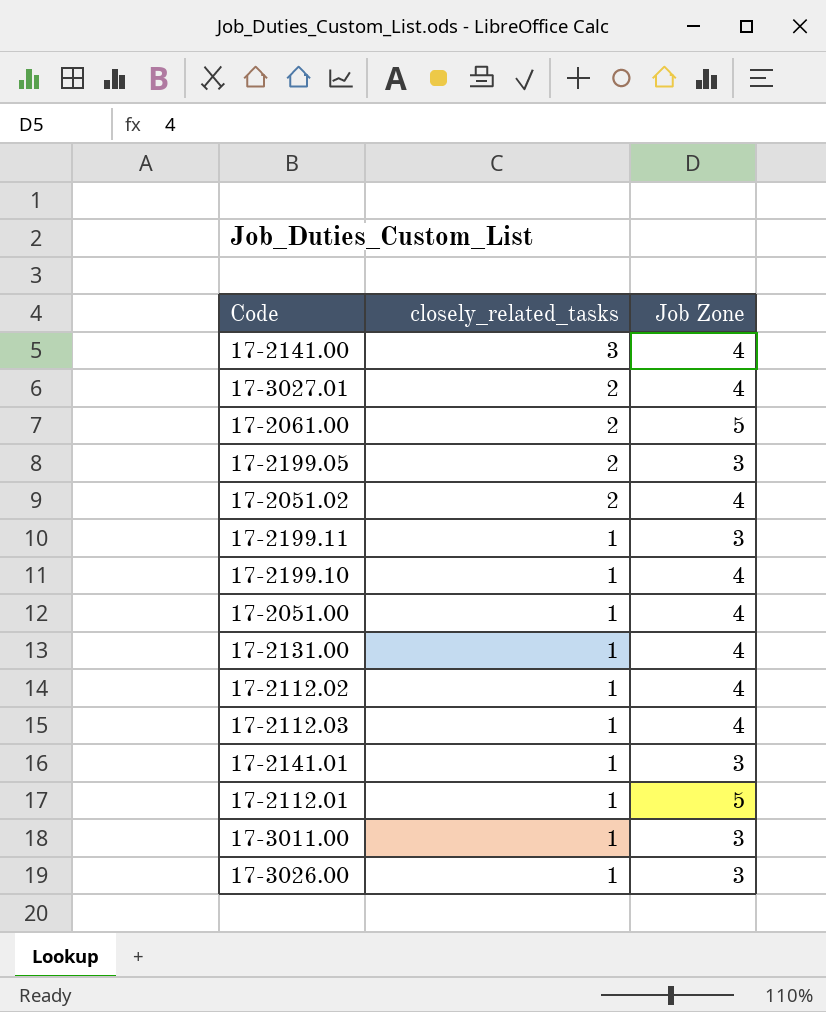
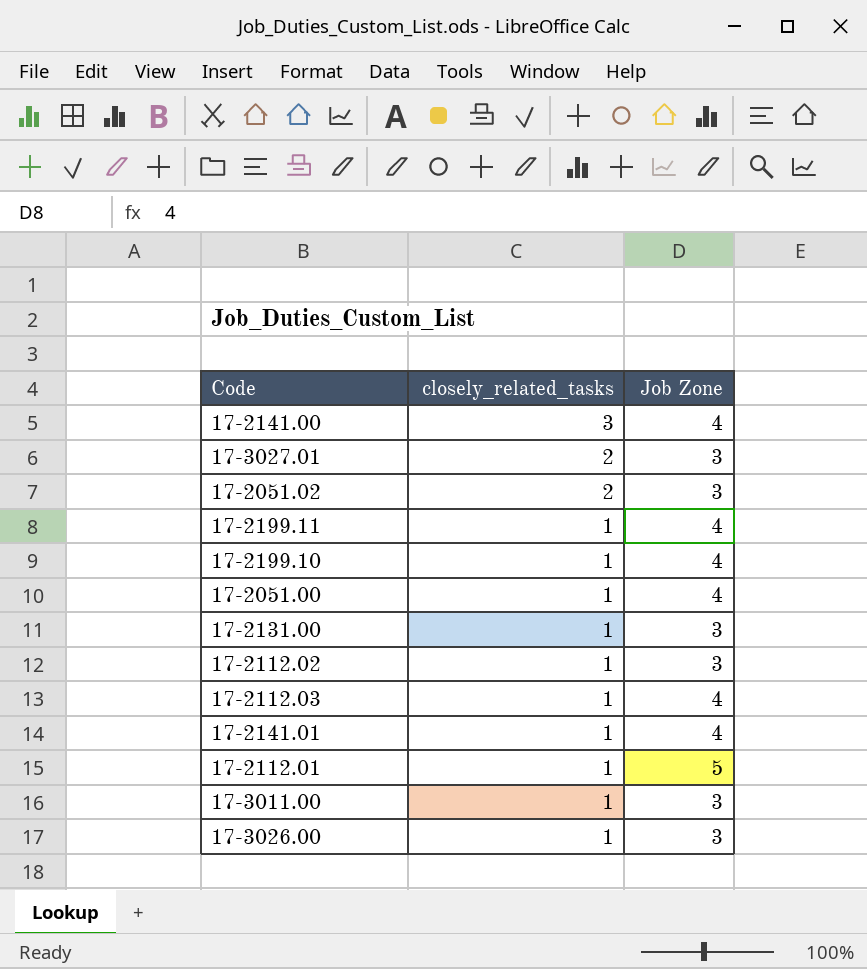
row 17-2061.00: 2 | 5 -> none
row 17-2199.05: 2 | 3 -> none
17-3027.01 | Job Zone: 4 -> 3
17-2051.02 | Job Zone: 4 -> 3
17-2199.11 | Job Zone: 3 -> 4
17-2131.00 | Job Zone: 4 -> 3
17-2112.02 | Job Zone: 4 -> 3
17-2141.01 | Job Zone: 3 -> 4

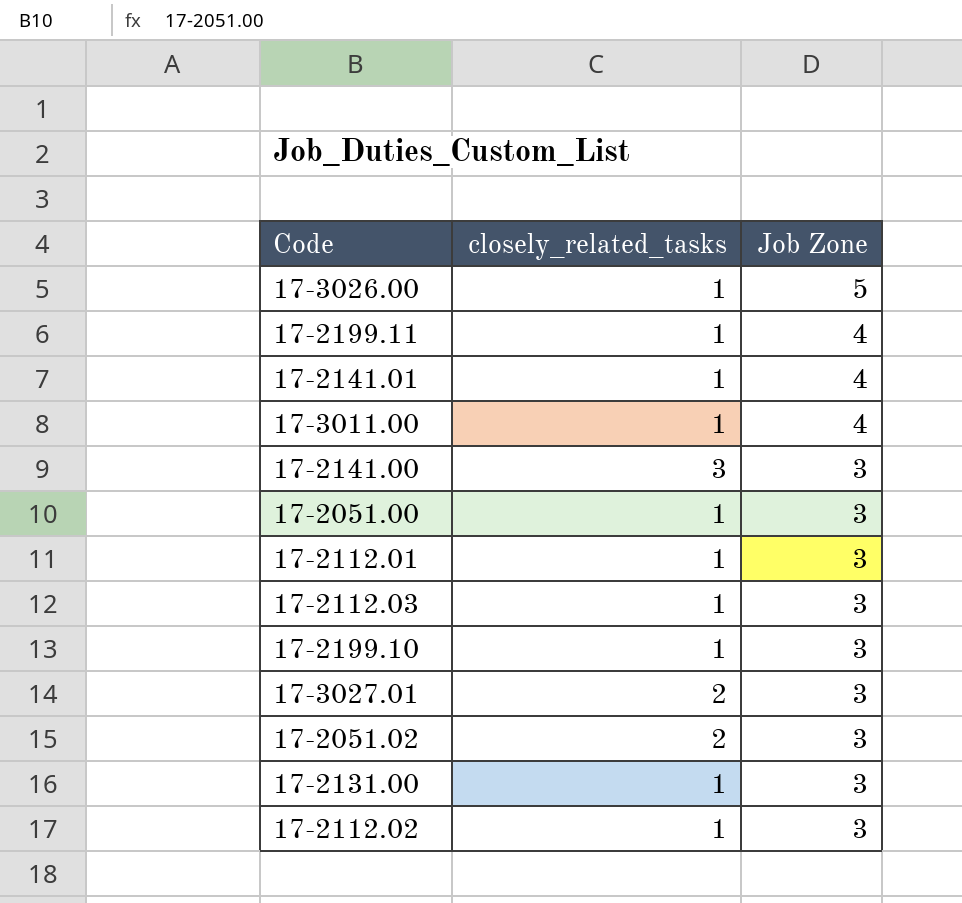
row order: closely_related_tasks descending -> Job Zone descending
17-3026.00 | Job Zone: 3 -> 5
17-3011.00 | Job Zone: 3 -> 4
17-2141.00 | Job Zone: 4 -> 3
17-2051.00 | Job Zone: 4 -> 3
17-2112.01 | Job Zone: 5 -> 3
17-2112.03 | Job Zone: 4 -> 3
17-2199.10 | Job Zone: 4 -> 3

